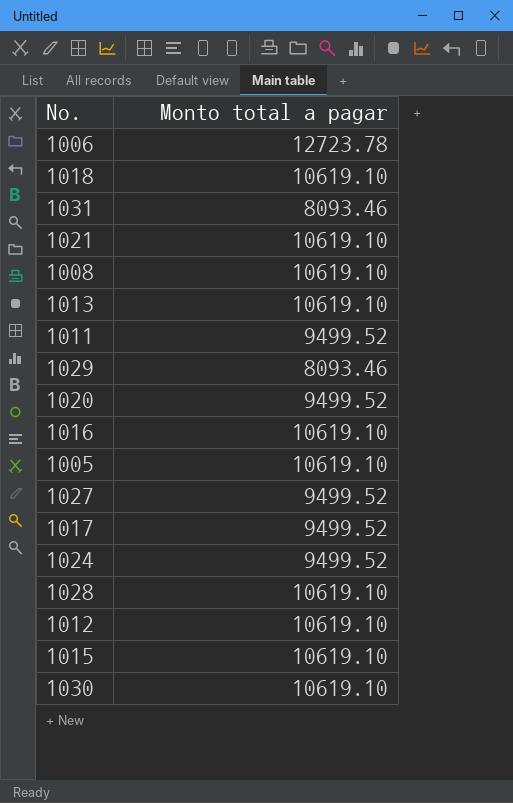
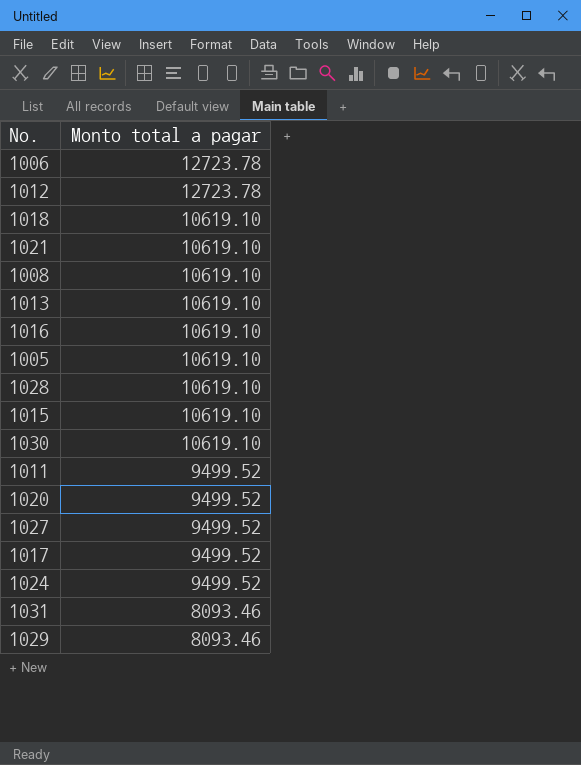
row order: none -> Monto total a pagar descending
1012 | Monto total a pagar: 10619.10 -> 12723.78

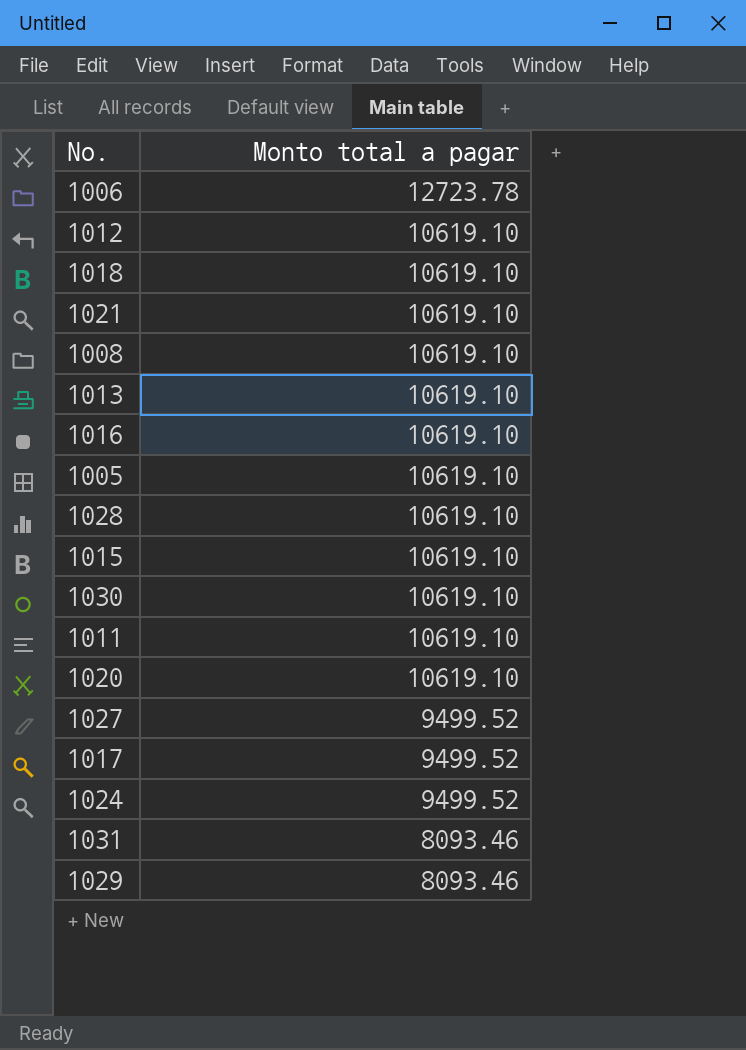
1012 | Monto total a pagar: 12723.78 -> 10619.10
1011 | Monto total a pagar: 9499.52 -> 10619.10
1020 | Monto total a pagar: 9499.52 -> 10619.10

